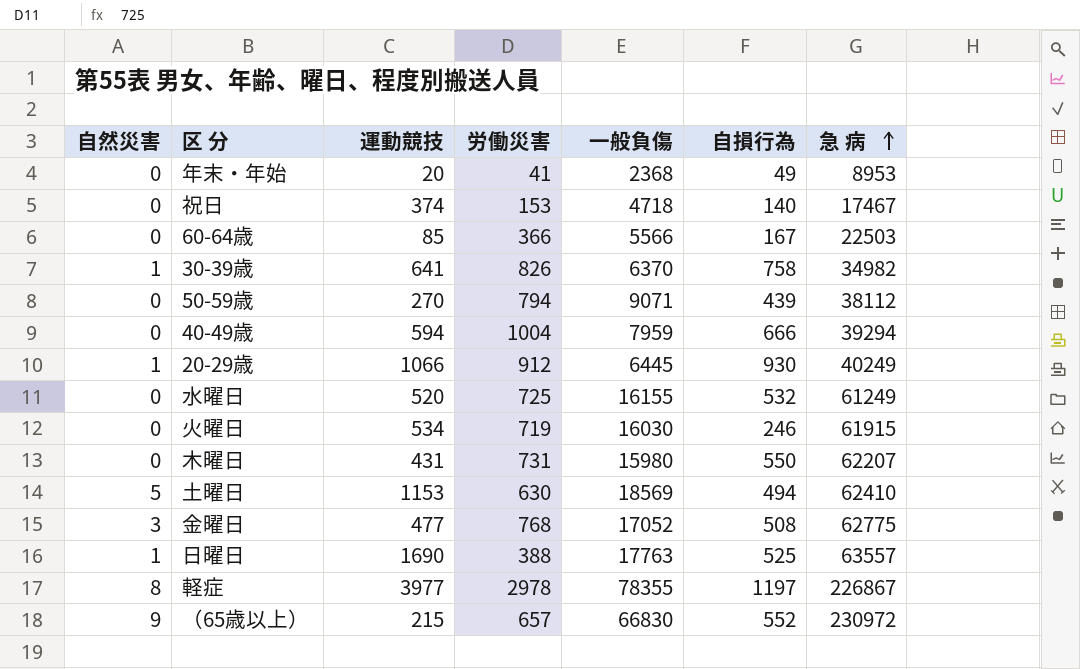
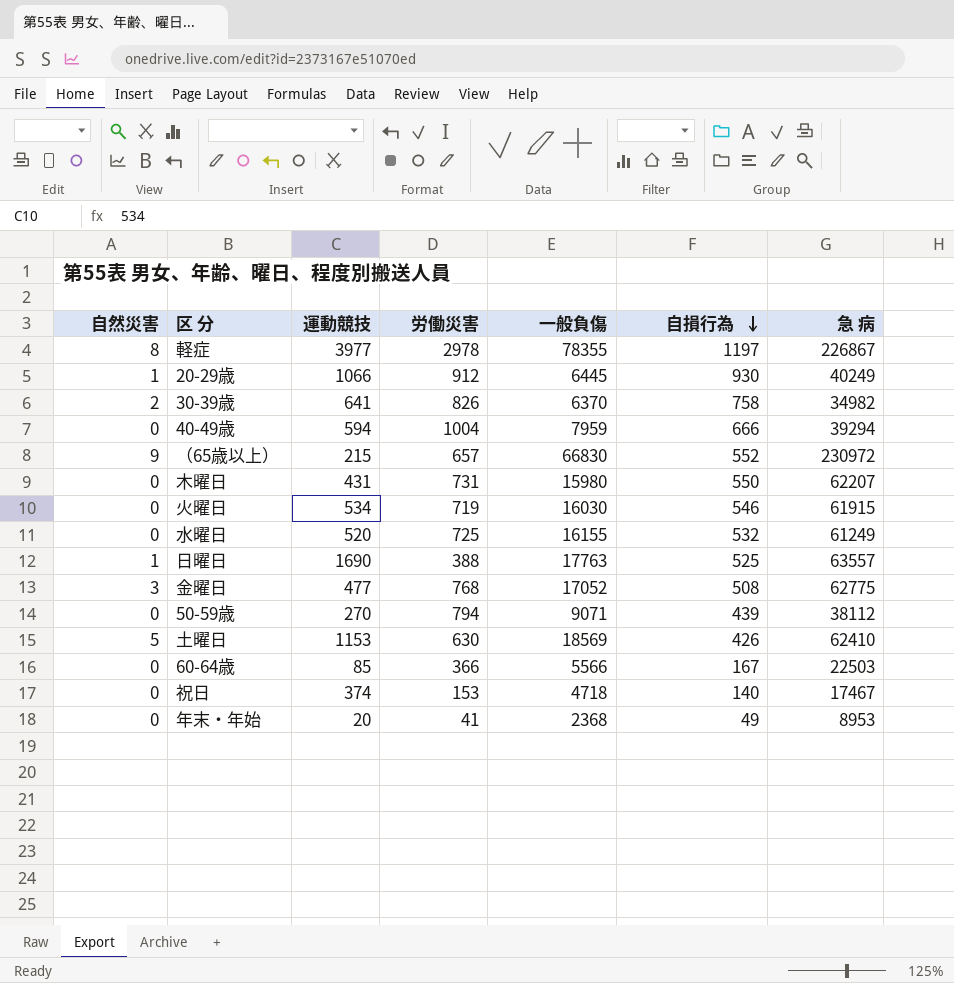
row order: 急 病 ascending -> 自損行為 descending
30-39歳 | 自然災害: 1 -> 2
火曜日 | 自損行為: 246 -> 546
土曜日 | 自損行為: 494 -> 426

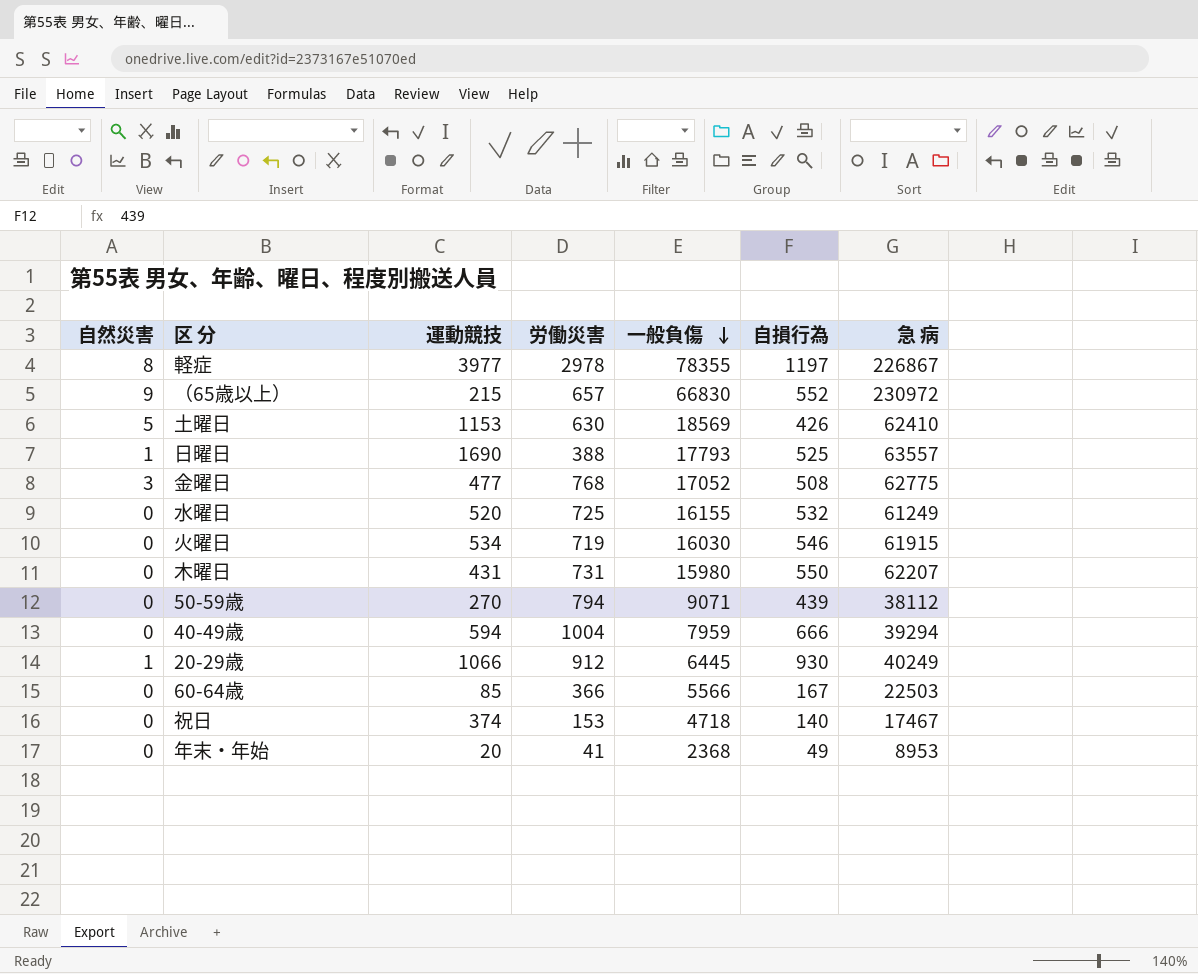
row order: 自損行為 descending -> 一般負傷 descending
row 30-39歳: 2 | 641 | 826 | 6370 | 758 | 34982 -> none
日曜日 | 一般負傷: 17763 -> 17793

